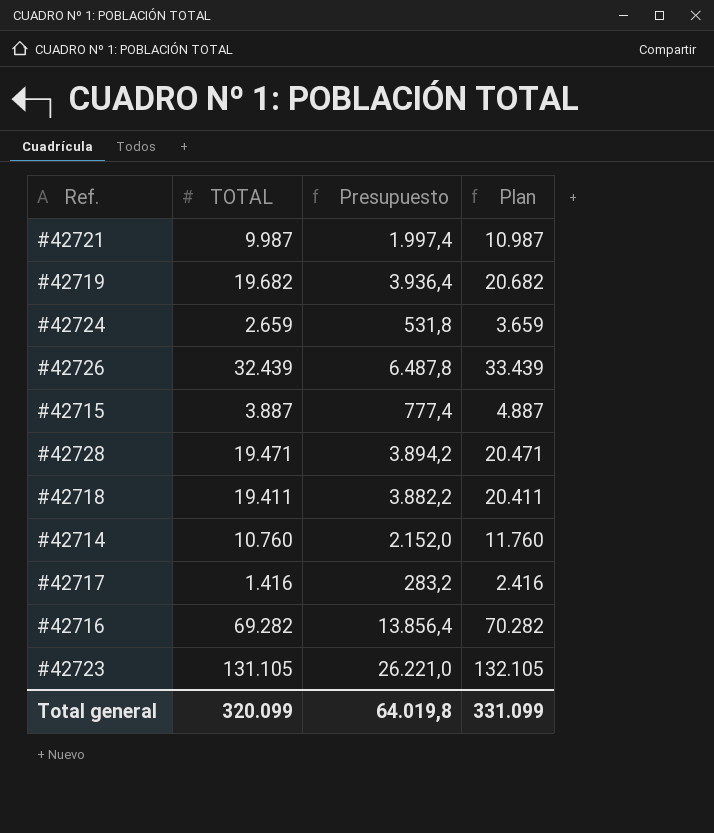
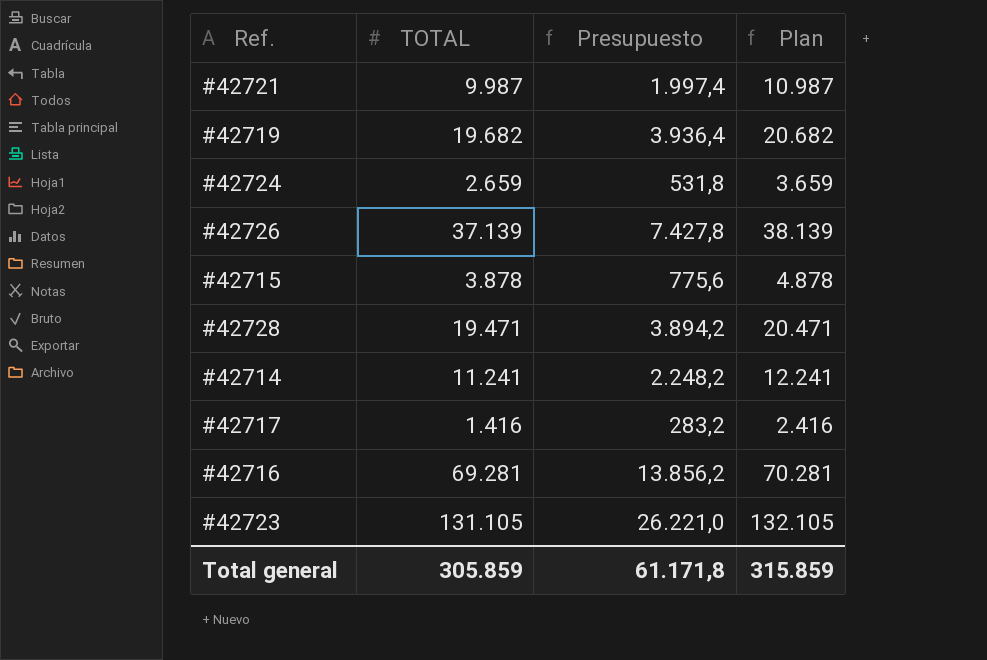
row #42718: 19.411 | 3.882,2 | 20.411 -> none
#42726 | TOTAL: 32.439 -> 37.139
#42726 | Presupuesto: 6.487,8 -> 7.427,8
#42726 | Plan: 33.439 -> 38.139
#42715 | TOTAL: 3.887 -> 3.878
#42715 | Presupuesto: 777,4 -> 775,6
#42715 | Plan: 4.887 -> 4.878
#42714 | TOTAL: 10.760 -> 11.241
#42714 | Presupuesto: 2.152,0 -> 2.248,2
#42714 | Plan: 11.760 -> 12.241
#42716 | TOTAL: 69.282 -> 69.281
#42716 | Presupuesto: 13.856,4 -> 13.856,2
#42716 | Plan: 70.282 -> 70.281
Total general | TOTAL: 320.099 -> 305.859
Total general | Presupuesto: 64.019,8 -> 61.171,8
Total general | Plan: 331.099 -> 315.859

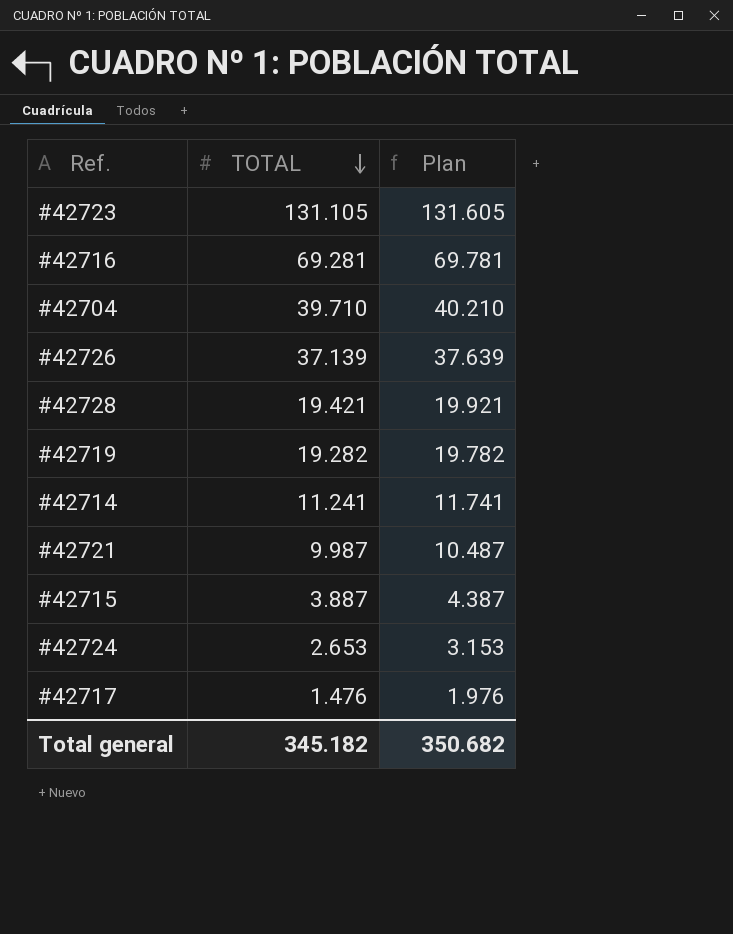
row order: none -> TOTAL descending
column Presupuesto | formula: [TOTAL] * 0,2 -> none
column Plan | formula: [TOTAL] + 1000 -> [TOTAL] + 500
row #42704: none -> 39.710 | 40.210
#42728 | TOTAL: 19.471 -> 19.421
#42719 | TOTAL: 19.682 -> 19.282
#42715 | TOTAL: 3.878 -> 3.887
#42724 | TOTAL: 2.659 -> 2.653
#42717 | TOTAL: 1.416 -> 1.476
Total general | TOTAL: 305.859 -> 345.182
Total general | Plan: 315.859 -> 350.682

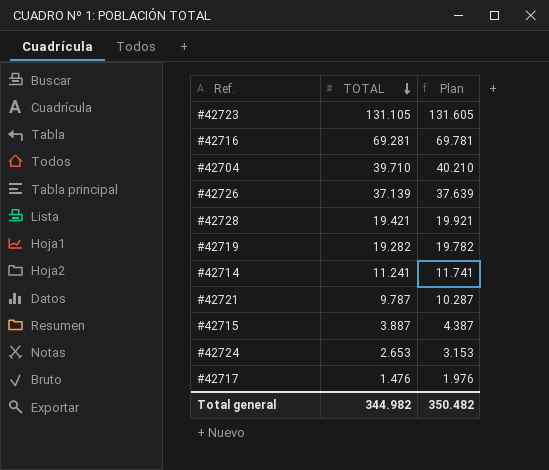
#42721 | TOTAL: 9.987 -> 9.787
#42721 | Plan: 10.487 -> 10.287
Total general | TOTAL: 345.182 -> 344.982
Total general | Plan: 350.682 -> 350.482

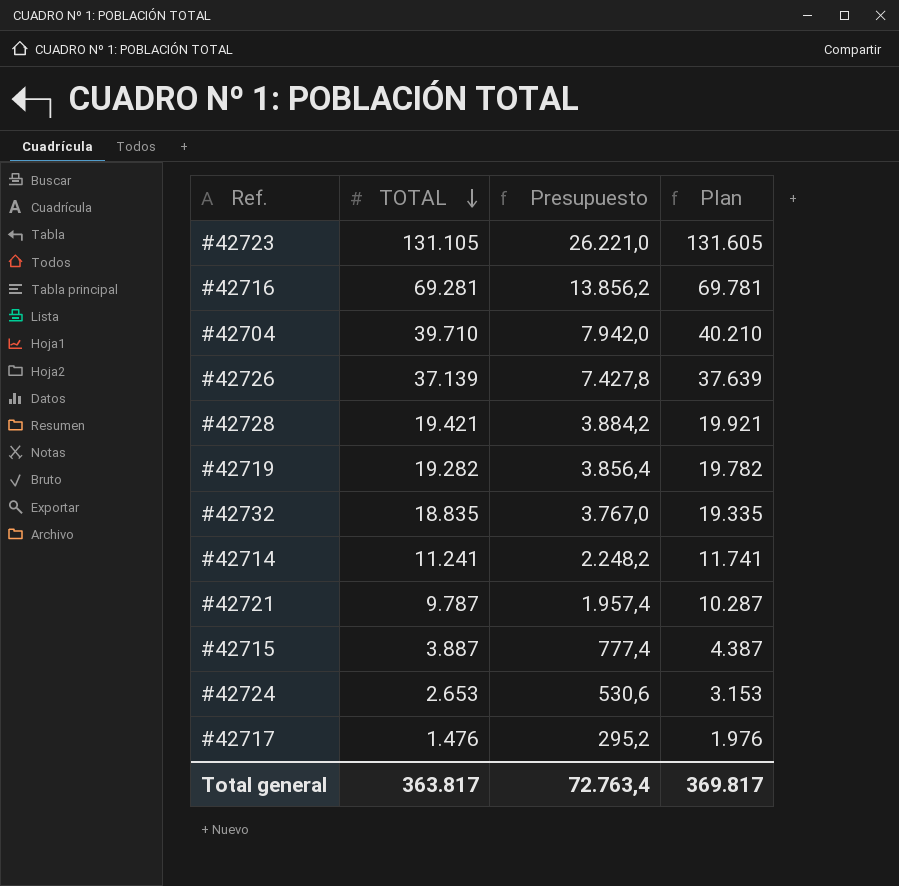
column Presupuesto | formula: none -> [TOTAL] * 0,2
row #42732: none -> 18.835 | 3.767,0 | 19.335
Total general | TOTAL: 344.982 -> 363.817
Total general | Plan: 350.482 -> 369.817

